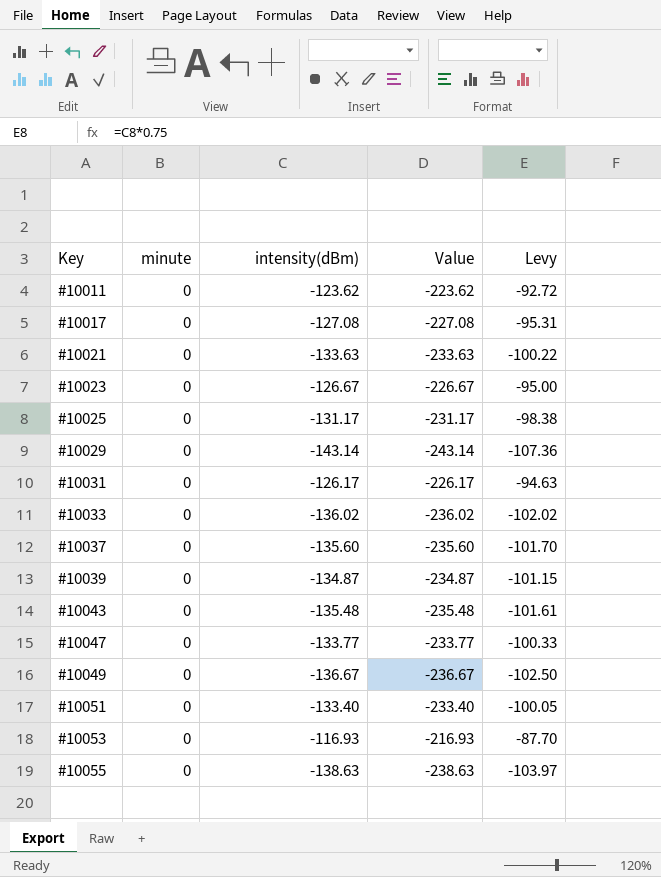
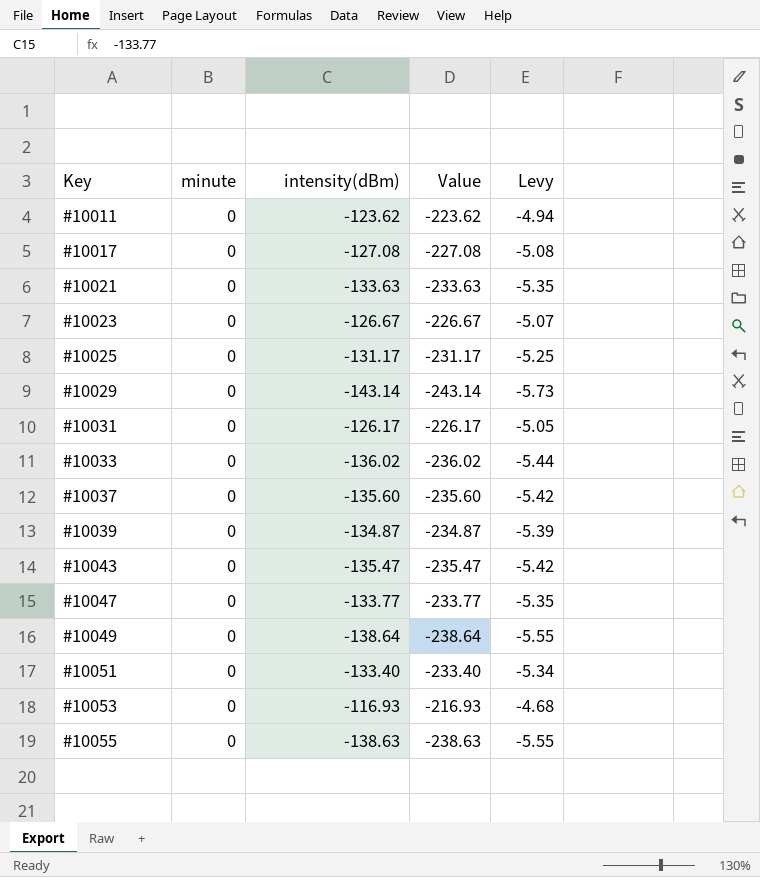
column Levy | formula: [intensity(dBm)] * 0.75 -> [intensity(dBm)] * 0.04
#10043 | intensity(dBm): -135.48 -> -135.47
#10043 | Value: -235.48 -> -235.47
#10049 | intensity(dBm): -136.67 -> -138.64
#10049 | Value: -236.67 -> -238.64

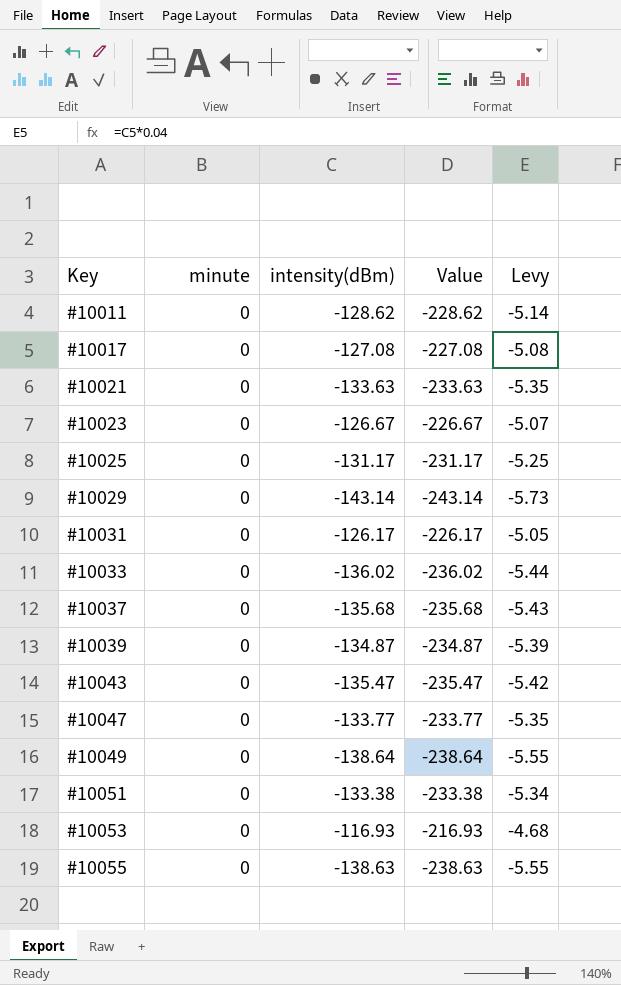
#10011 | intensity(dBm): -123.62 -> -128.62
#10011 | Value: -223.62 -> -228.62
#10011 | Levy: -4.94 -> -5.14
#10037 | intensity(dBm): -135.60 -> -135.68
#10037 | Value: -235.60 -> -235.68
#10037 | Levy: -5.42 -> -5.43
#10051 | intensity(dBm): -133.40 -> -133.38
#10051 | Value: -233.40 -> -233.38

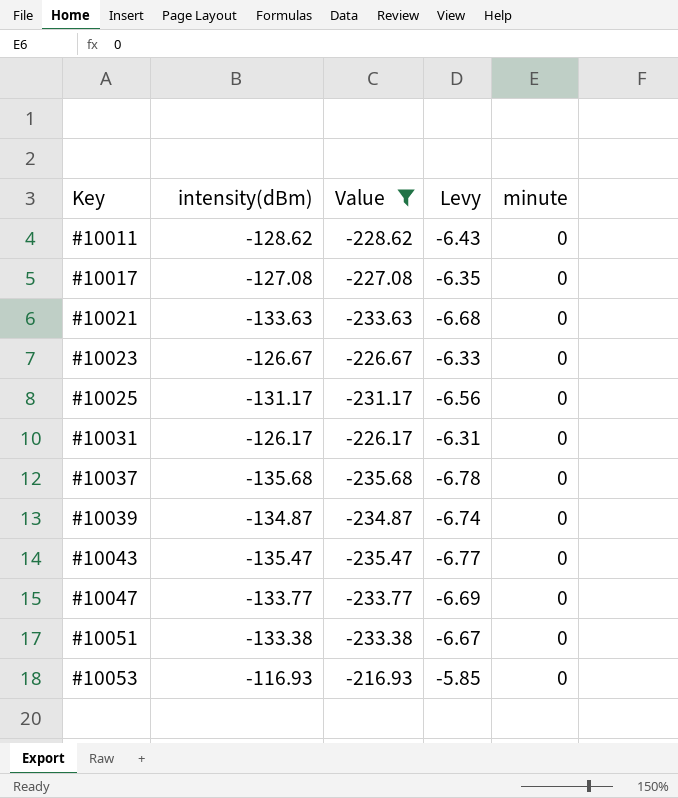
filter: none -> Value >= -235.68
column Levy | formula: [intensity(dBm)] * 0.04 -> [intensity(dBm)] * 0.05
column minute | position: 2 -> 5

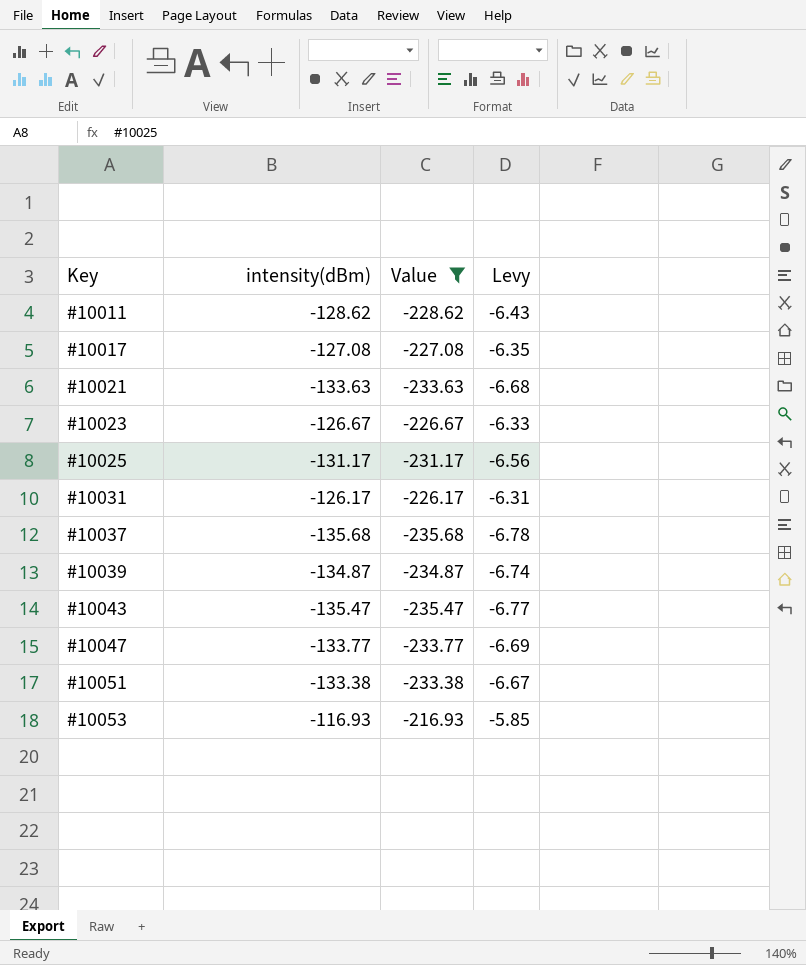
column minute | position: 5 -> none

